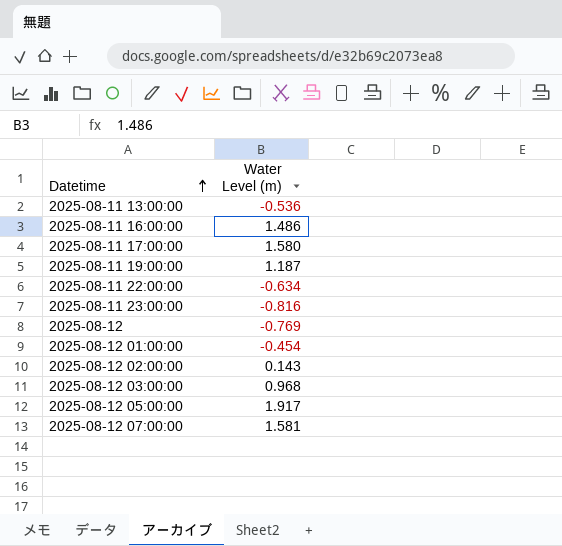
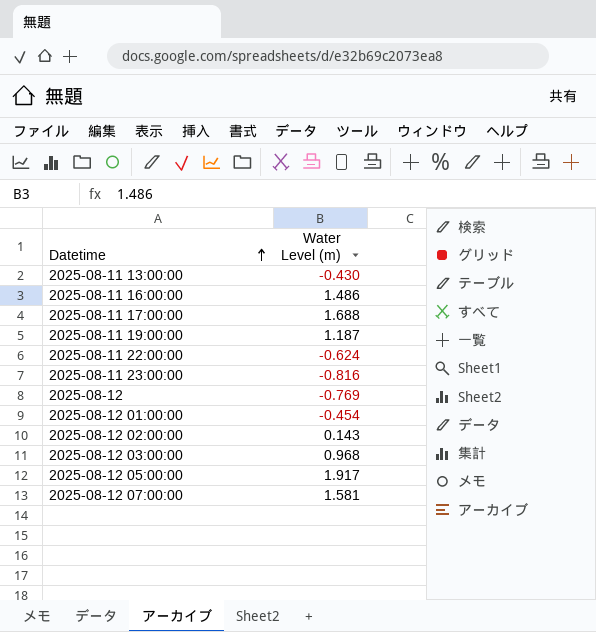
2025-08-11 13:00:00 | Water Level (m): -0.536 -> -0.430
2025-08-11 17:00:00 | Water Level (m): 1.580 -> 1.688
2025-08-11 22:00:00 | Water Level (m): -0.634 -> -0.624

